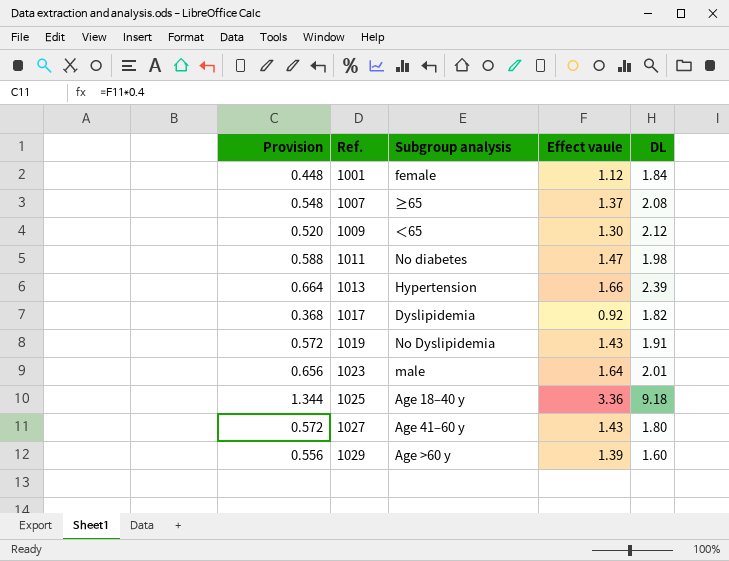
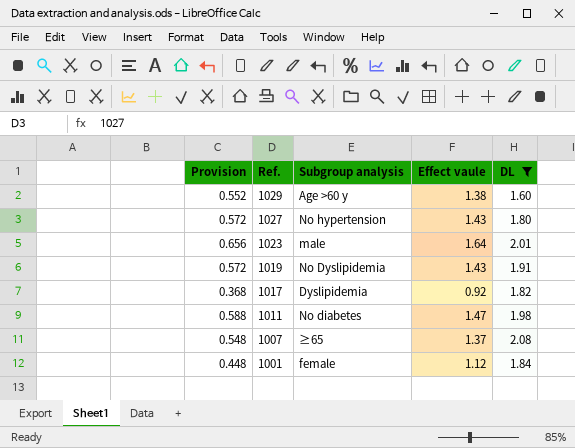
filter: none -> DL <= 2.08
row order: Ref. ascending -> Ref. descending
1029 | Provision: 0.556 -> 0.552
1029 | Effect vaule: 1.39 -> 1.38
1027 | Subgroup analysis: Age 41–60 y -> No hypertension

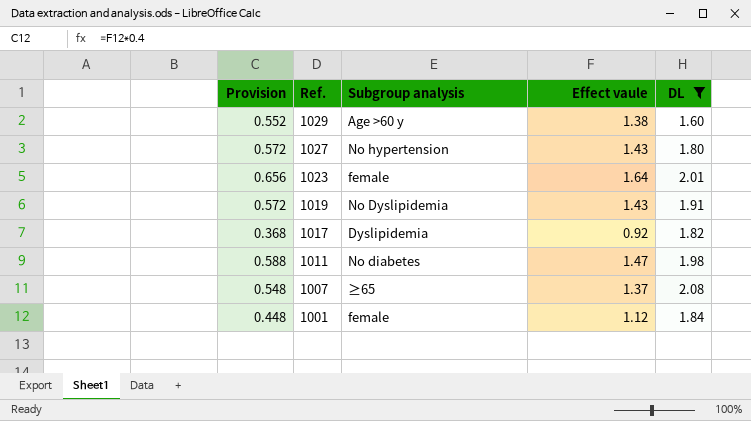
1023 | Subgroup analysis: male -> female

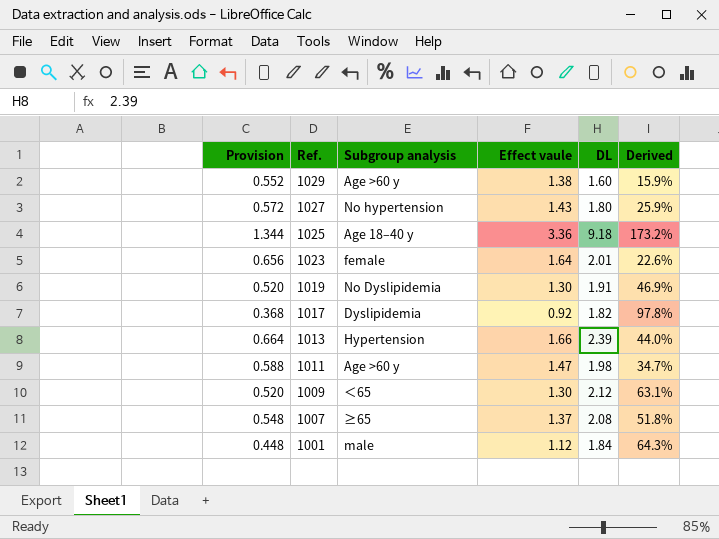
filter: DL <= 2.08 -> none
column Derived | formula: none -> ([DL] - [Effect vaule]) / [Effect vaule]
1019 | Provision: 0.572 -> 0.520
1019 | Effect vaule: 1.43 -> 1.30
1011 | Subgroup analysis: No diabetes -> Age >60 y
1001 | Subgroup analysis: female -> male

